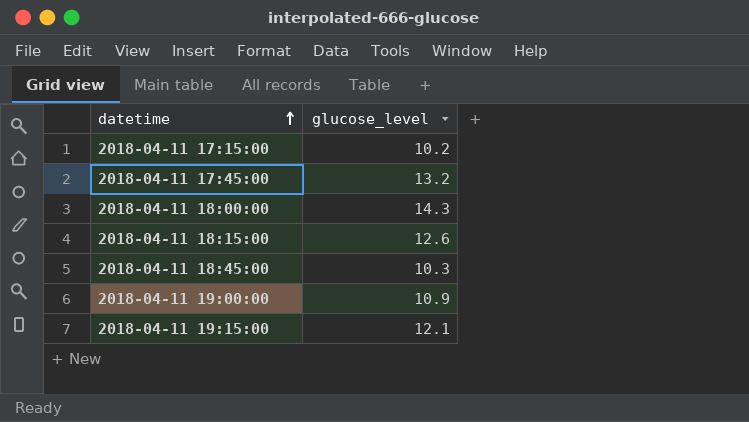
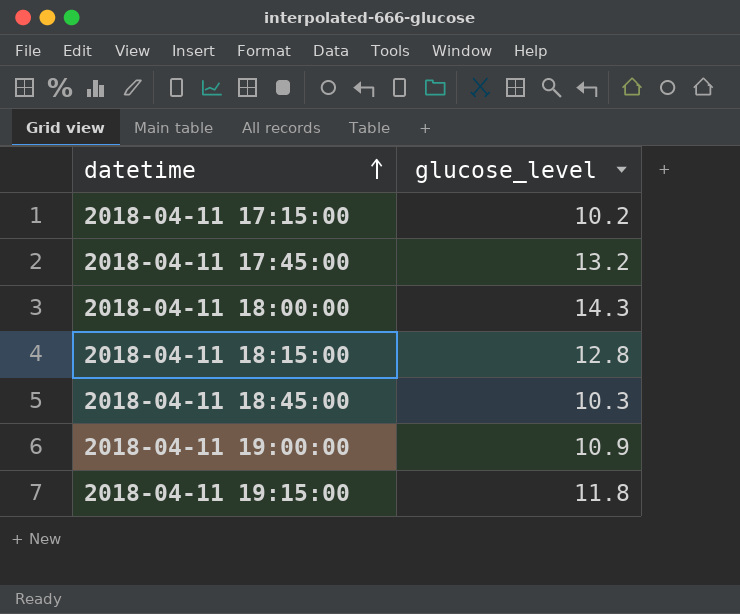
2018-04-11 18:15:00 | glucose_level: 12.6 -> 12.8
2018-04-11 19:15:00 | glucose_level: 12.1 -> 11.8

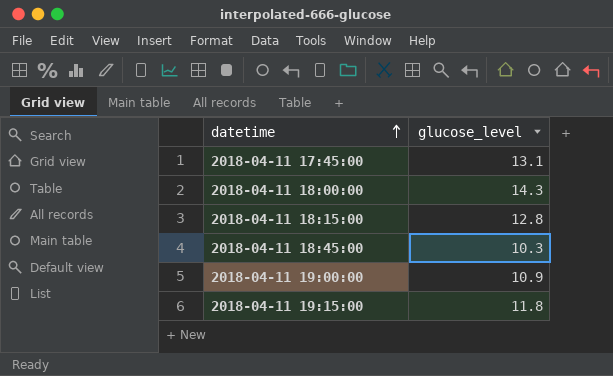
row 2018-04-11 17:15:00: 10.2 -> none
2018-04-11 17:45:00 | glucose_level: 13.2 -> 13.1

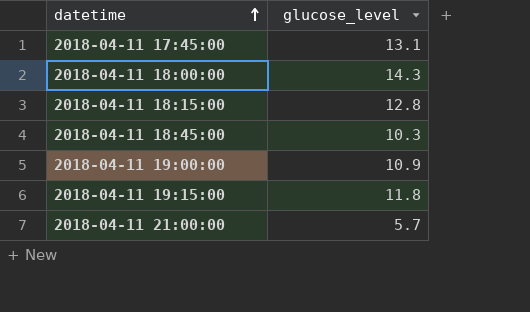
row 2018-04-11 21:00:00: none -> 5.7

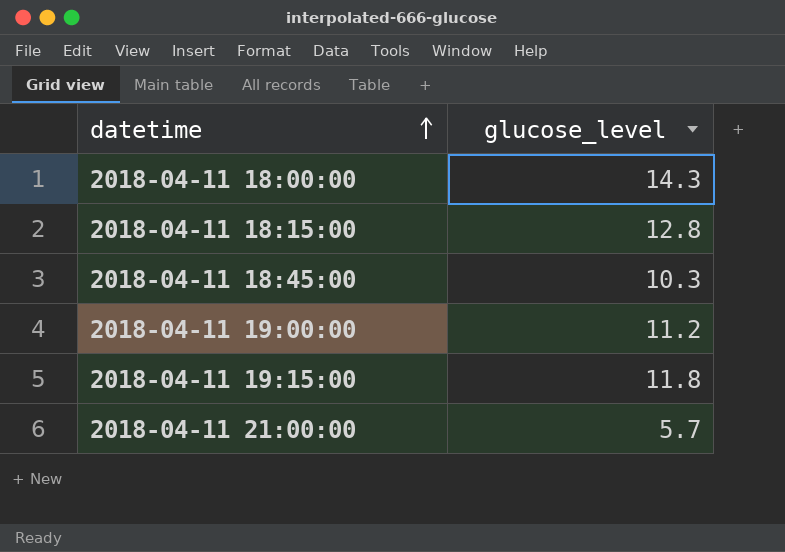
row 2018-04-11 17:45:00: 13.1 -> none
2018-04-11 19:00:00 | glucose_level: 10.9 -> 11.2

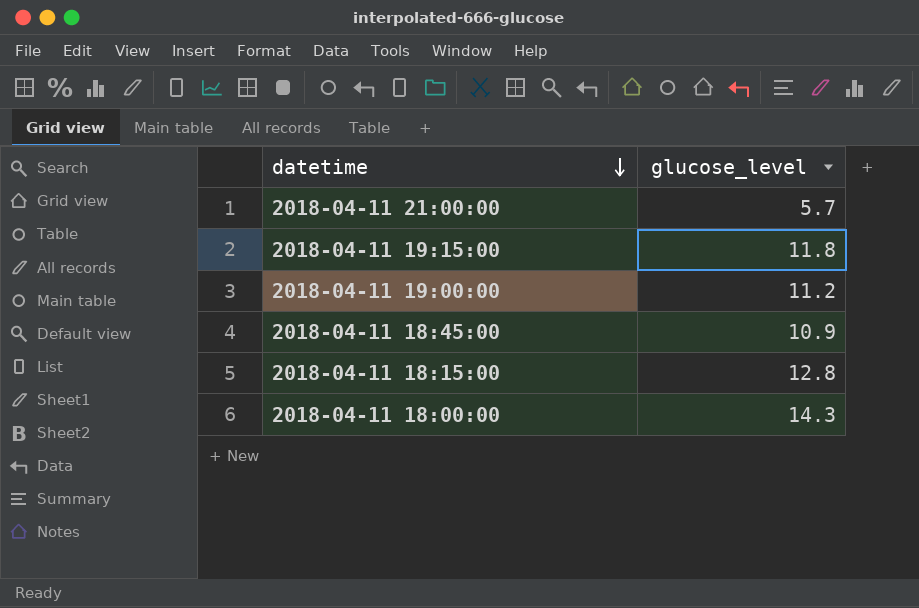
row order: datetime ascending -> datetime descending
2018-04-11 18:45:00 | glucose_level: 10.3 -> 10.9

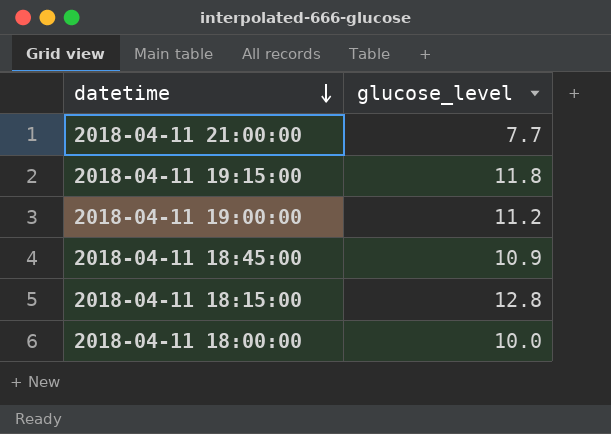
2018-04-11 21:00:00 | glucose_level: 5.7 -> 7.7
2018-04-11 18:00:00 | glucose_level: 14.3 -> 10.0

